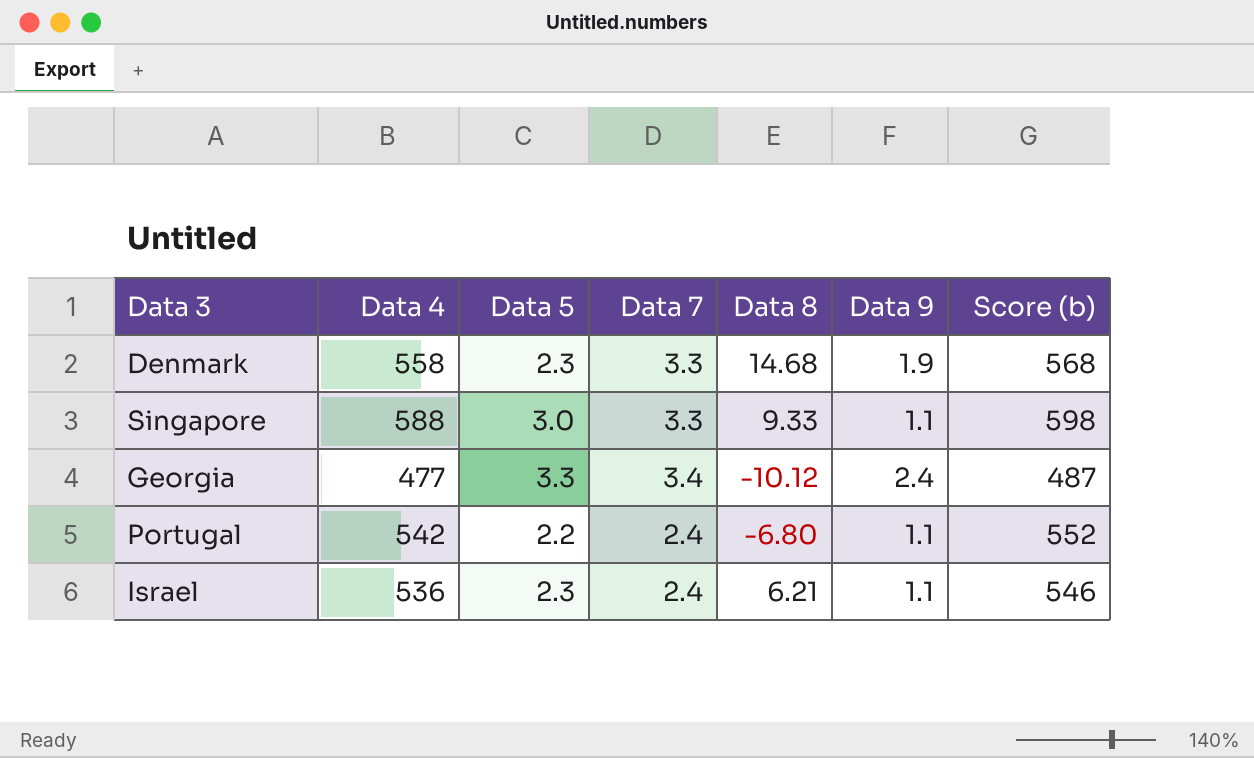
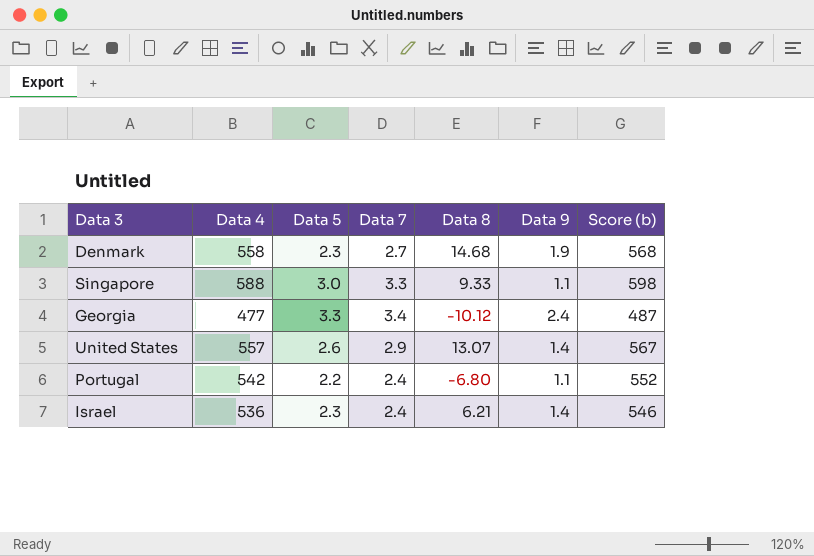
Denmark | Data 7: 3.3 -> 2.7
row United States: none -> 557 | 2.6 | 2.9 | 13.07 | 1.4 | 567
Israel | Data 9: 1.1 -> 1.4

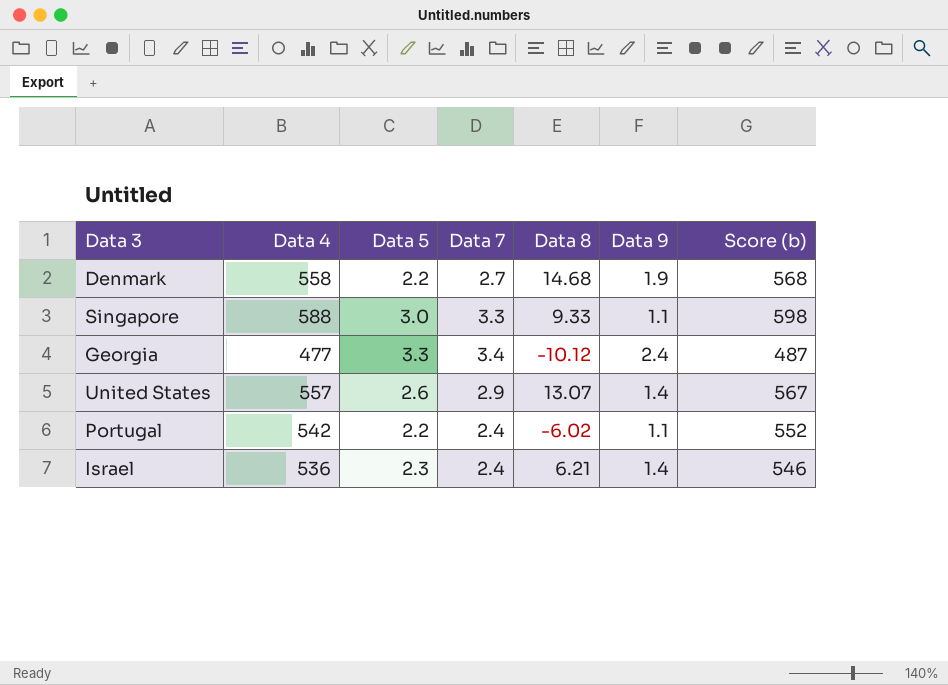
Denmark | Data 5: 2.3 -> 2.2
Portugal | Data 8: -6.80 -> -6.02

